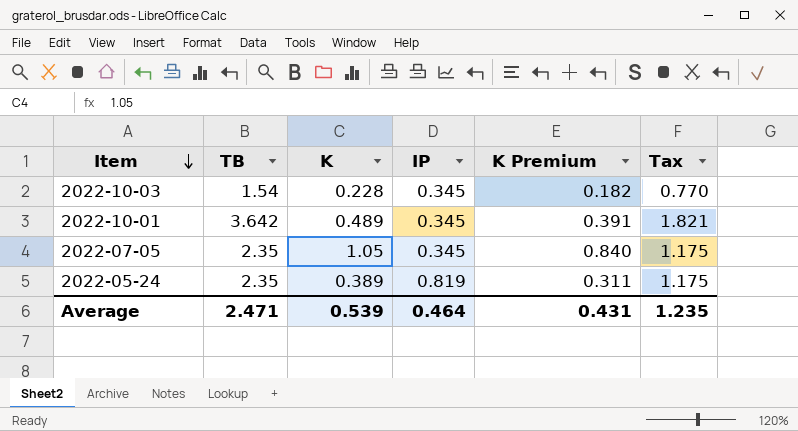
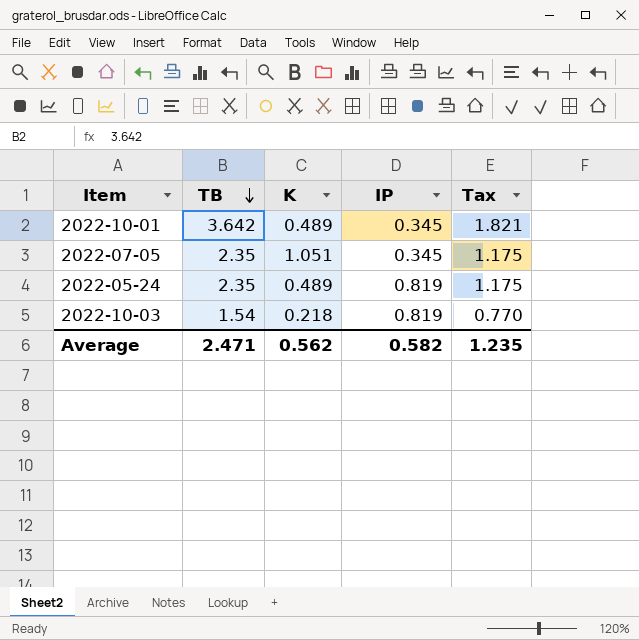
row order: Item descending -> TB descending
column K Premium | formula: [K] * 0.8 -> none
2022-07-05 | K: 1.05 -> 1.051
2022-05-24 | K: 0.389 -> 0.489
2022-10-03 | K: 0.228 -> 0.218
2022-10-03 | IP: 0.345 -> 0.819
Average | K: 0.539 -> 0.562
Average | IP: 0.464 -> 0.582

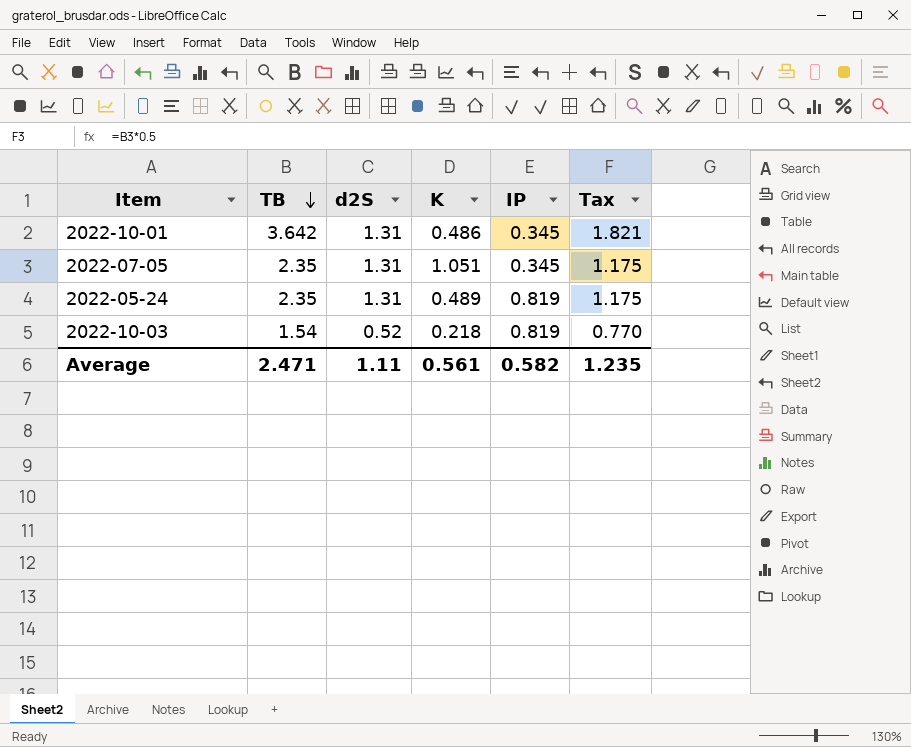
column d2S | position: none -> 3
2022-10-01 | K: 0.489 -> 0.486
Average | K: 0.562 -> 0.561

